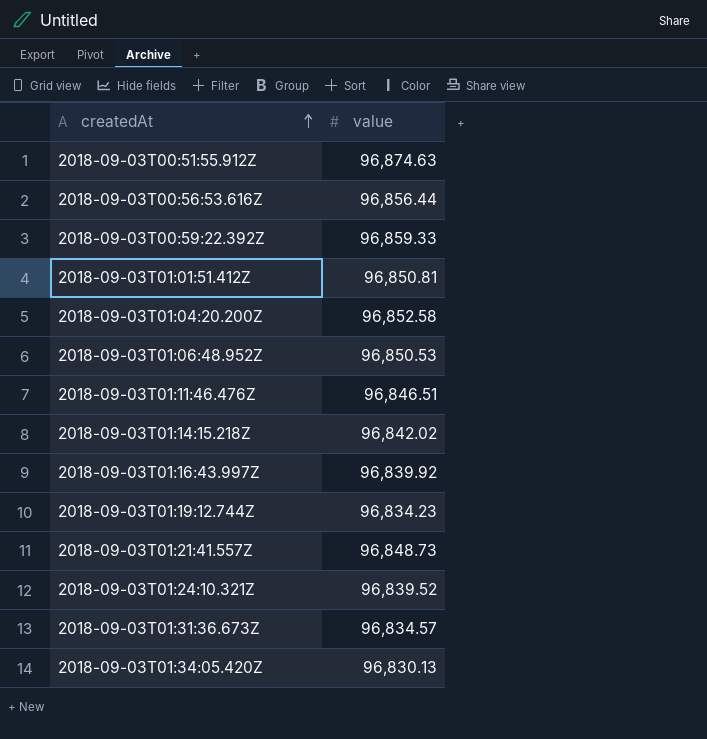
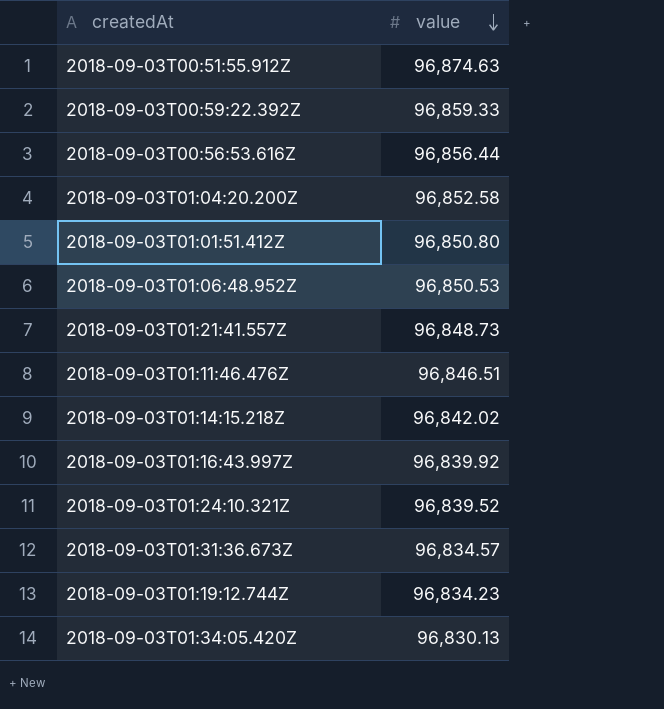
row order: createdAt ascending -> value descending
2018-09-03T01:01:51.412Z | value: 96,850.81 -> 96,850.80

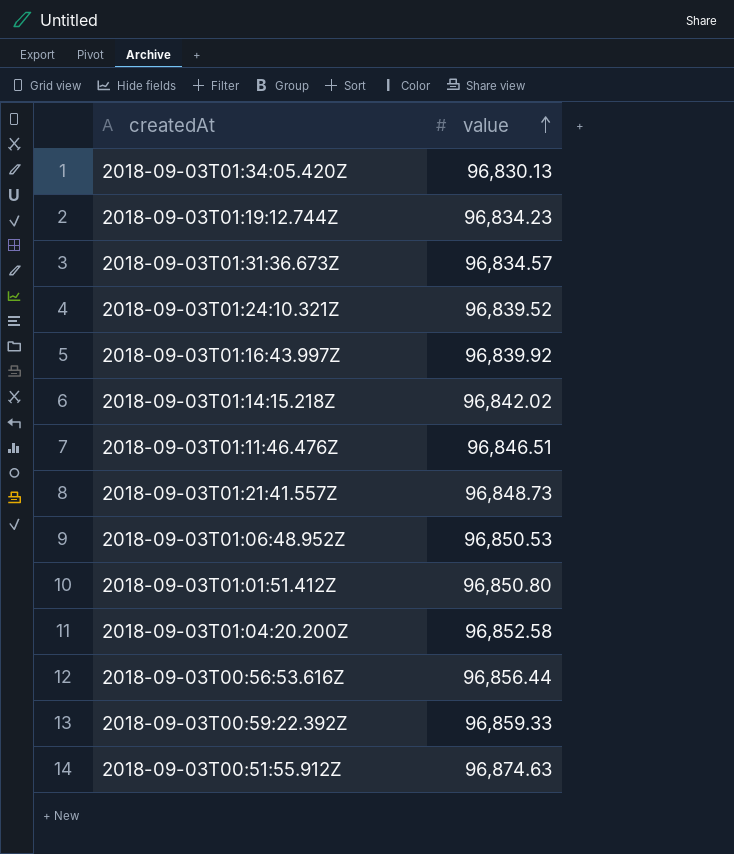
row order: value descending -> value ascending

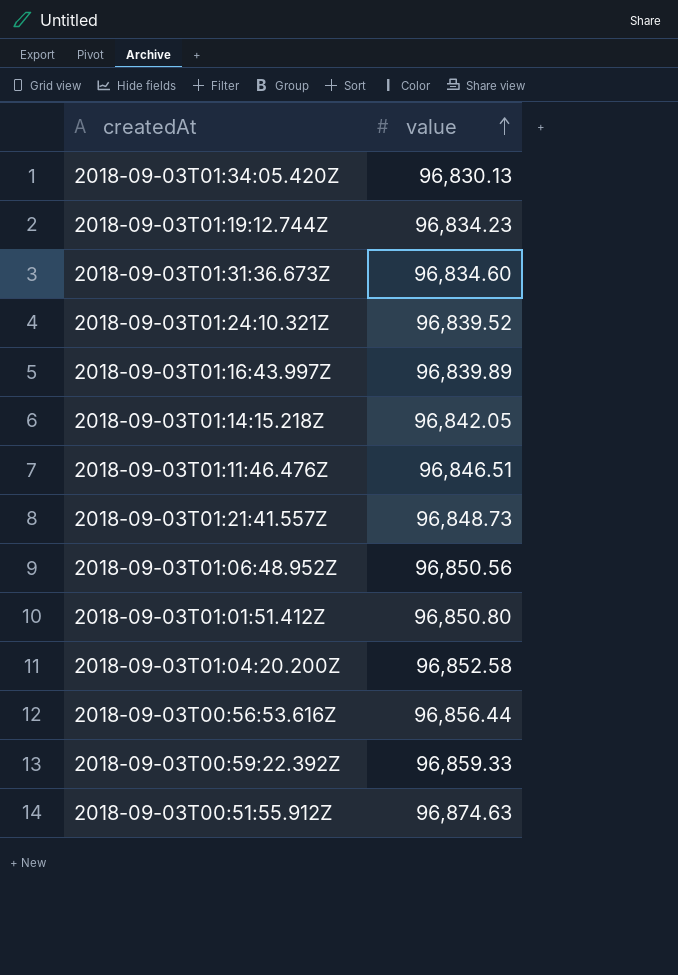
2018-09-03T01:31:36.673Z | value: 96,834.57 -> 96,834.60
2018-09-03T01:16:43.997Z | value: 96,839.92 -> 96,839.89
2018-09-03T01:14:15.218Z | value: 96,842.02 -> 96,842.05
2018-09-03T01:06:48.952Z | value: 96,850.53 -> 96,850.56

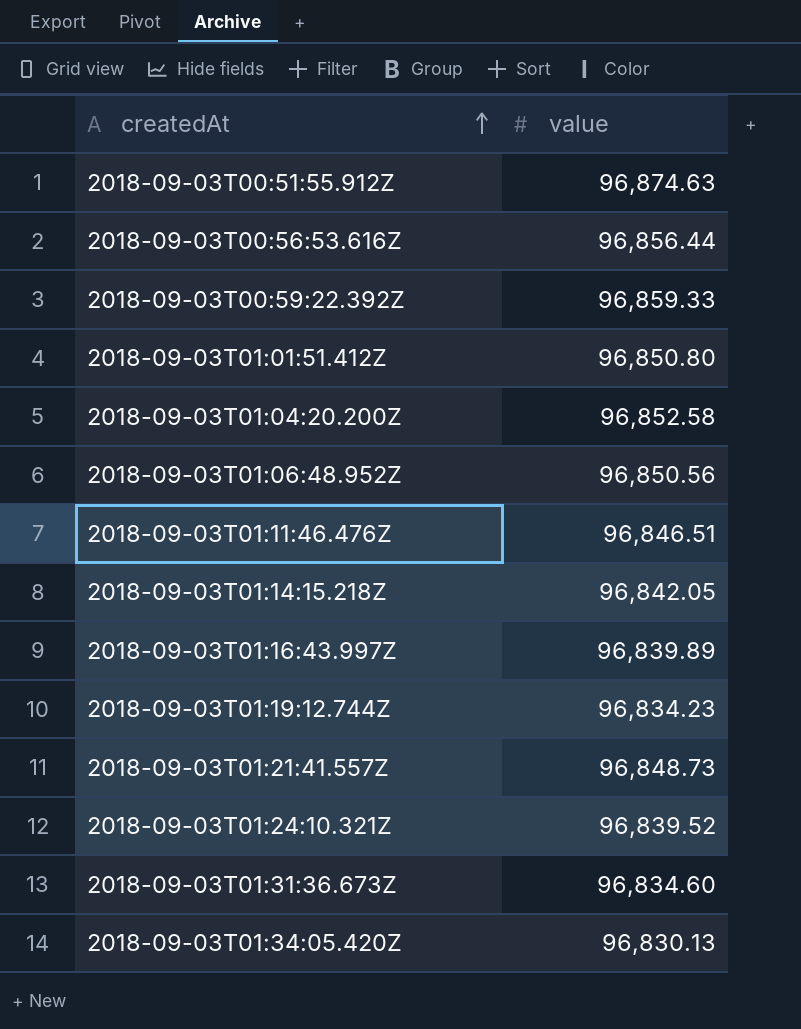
row order: value ascending -> createdAt ascending

